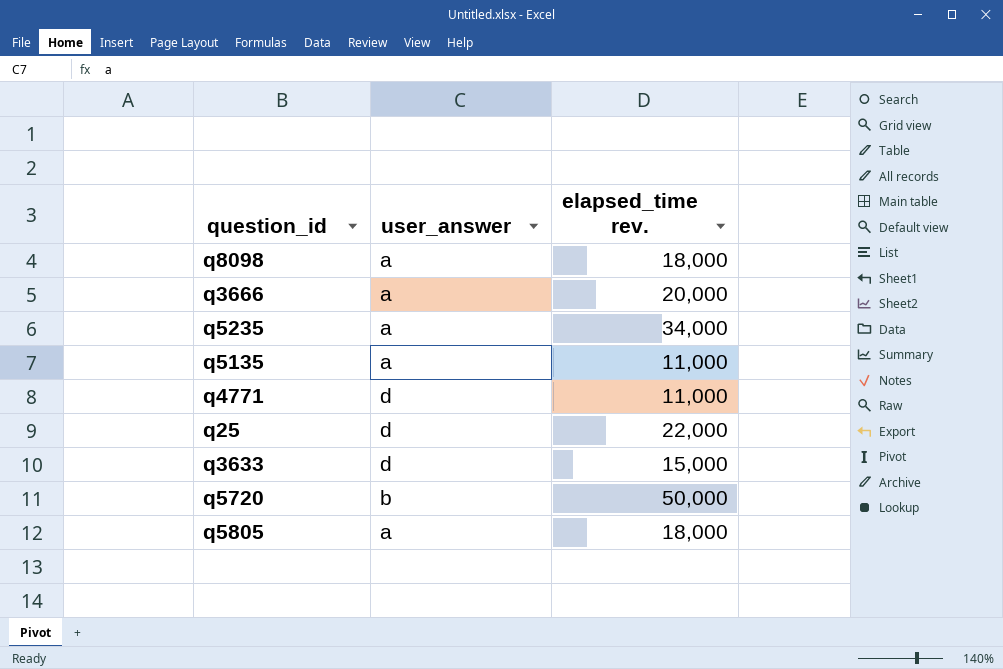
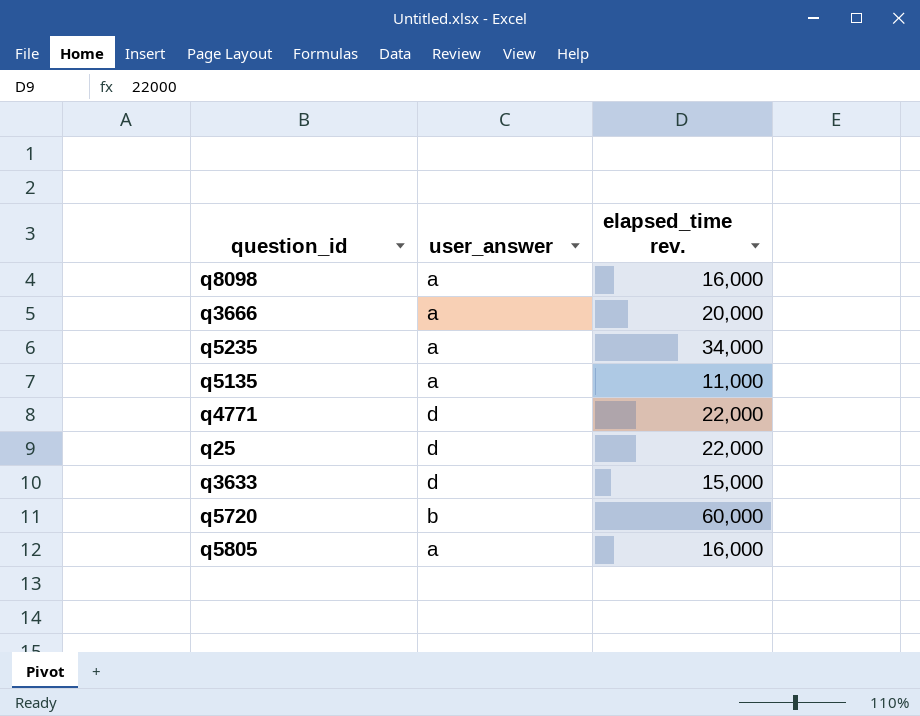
q8098 | elapsed_time rev.: 18,000 -> 16,000
q4771 | elapsed_time rev.: 11,000 -> 22,000
q5720 | elapsed_time rev.: 50,000 -> 60,000
q5805 | elapsed_time rev.: 18,000 -> 16,000

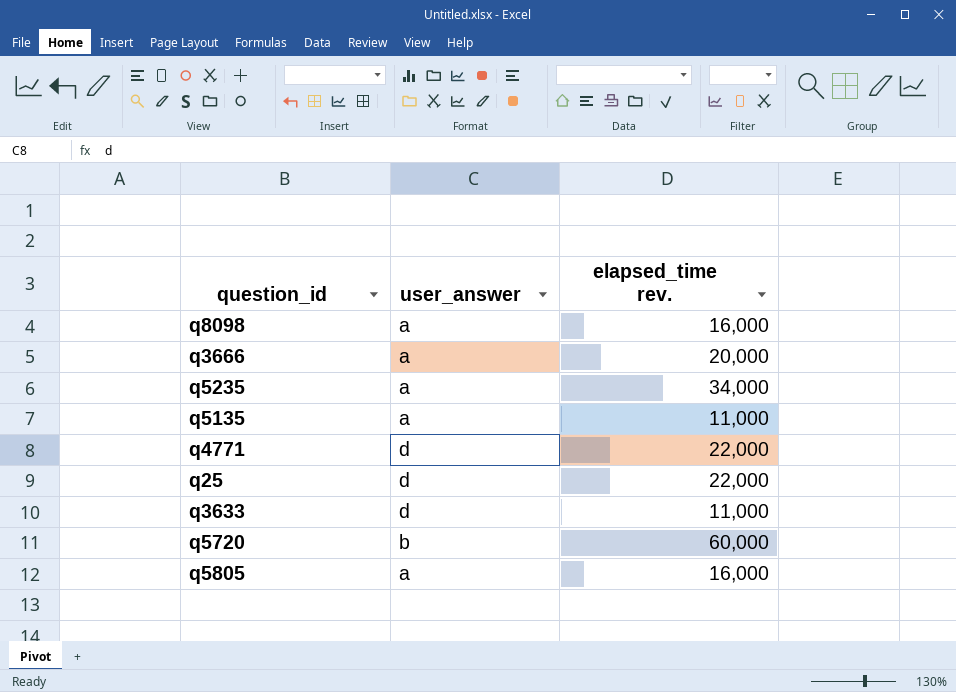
q3633 | elapsed_time rev.: 15,000 -> 11,000

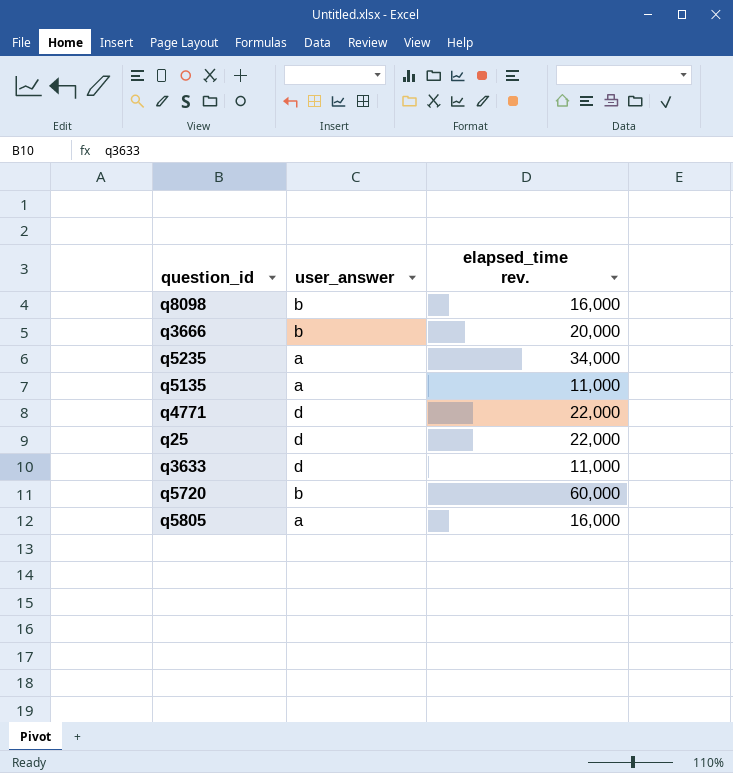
q8098 | user_answer: a -> b
q3666 | user_answer: a -> b

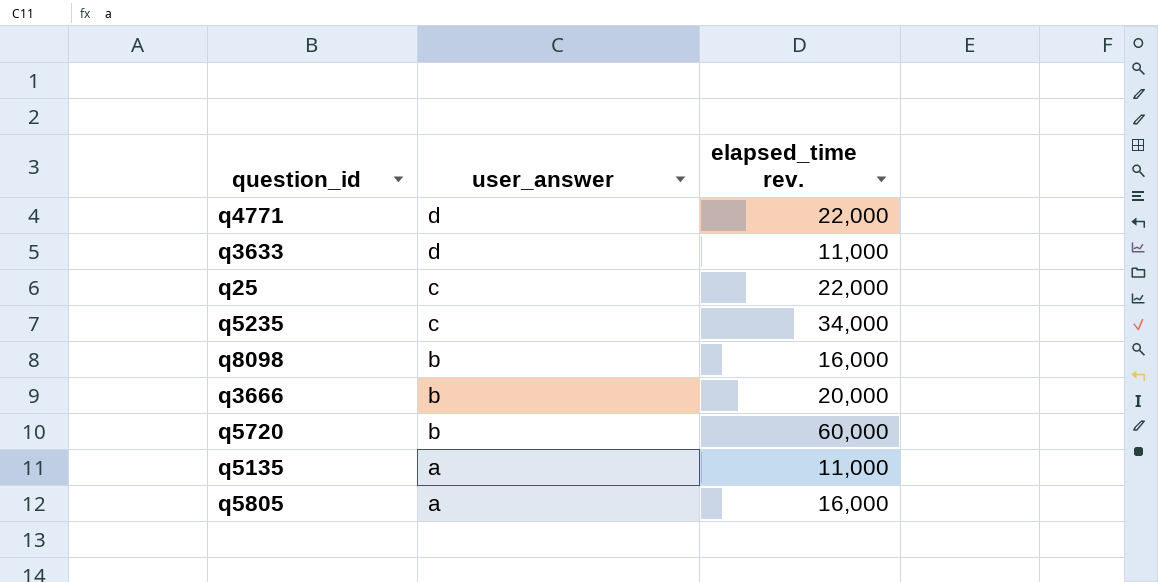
row order: none -> user_answer descending
q25 | user_answer: d -> c
q5235 | user_answer: a -> c

